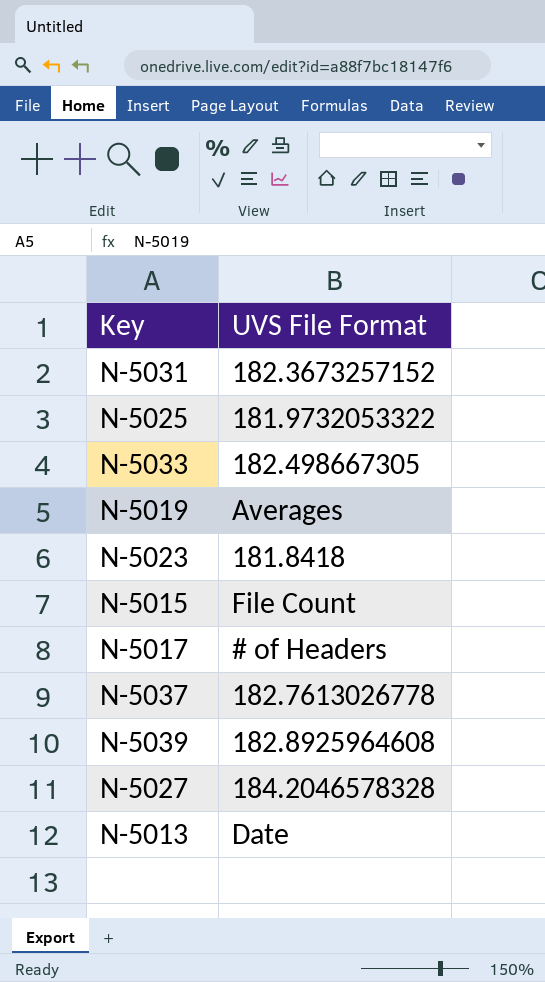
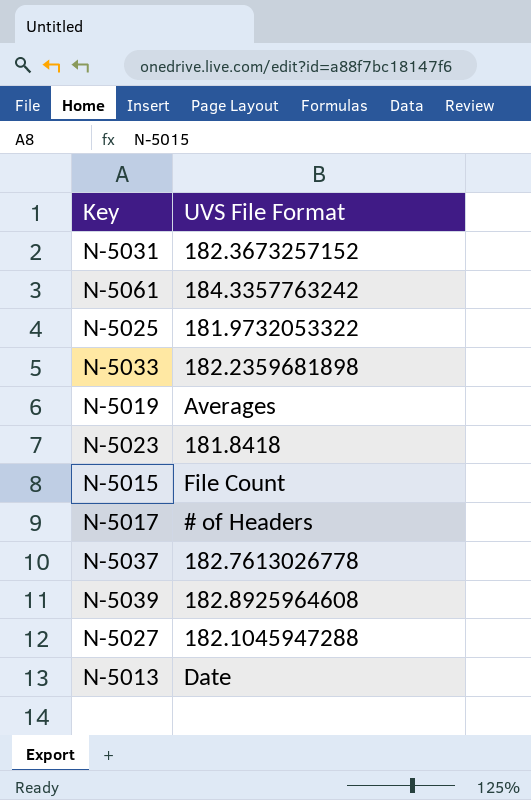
row N-5061: none -> 184.3357763242
N-5033 | UVS File Format: 182.498667305 -> 182.2359681898
N-5027 | UVS File Format: 184.2046578328 -> 182.1045947288

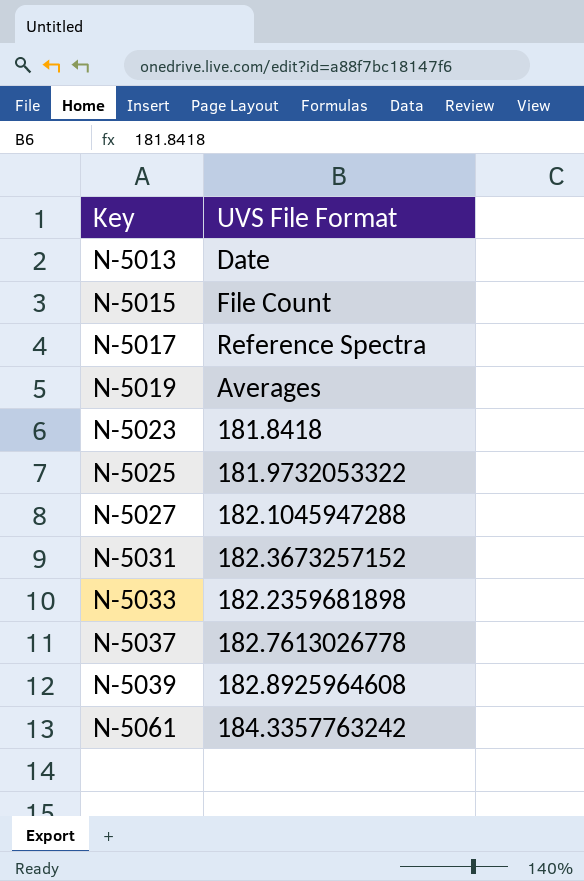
row order: none -> Key ascending
N-5017 | UVS File Format: # of Headers -> Reference Spectra

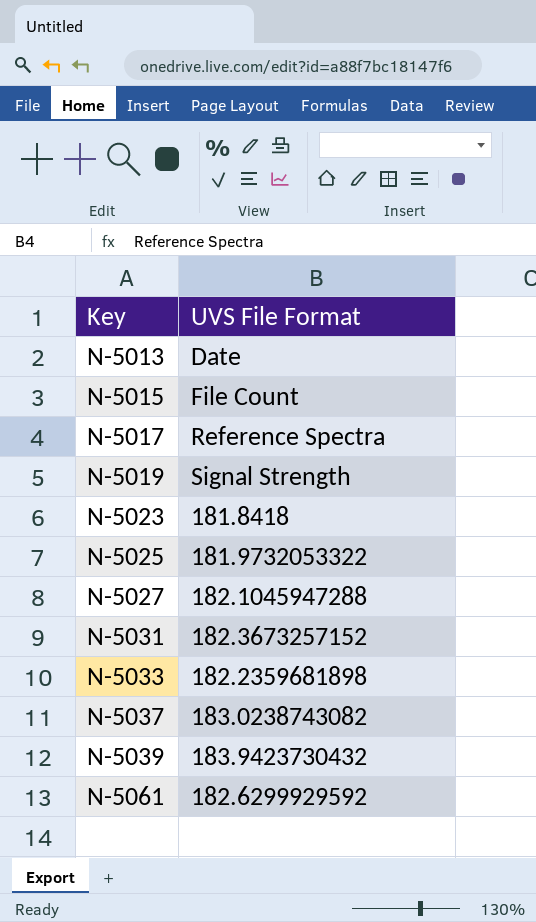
N-5019 | UVS File Format: Averages -> Signal Strength
N-5037 | UVS File Format: 182.7613026778 -> 183.0238743082
N-5039 | UVS File Format: 182.8925964608 -> 183.9423730432
N-5061 | UVS File Format: 184.3357763242 -> 182.6299929592

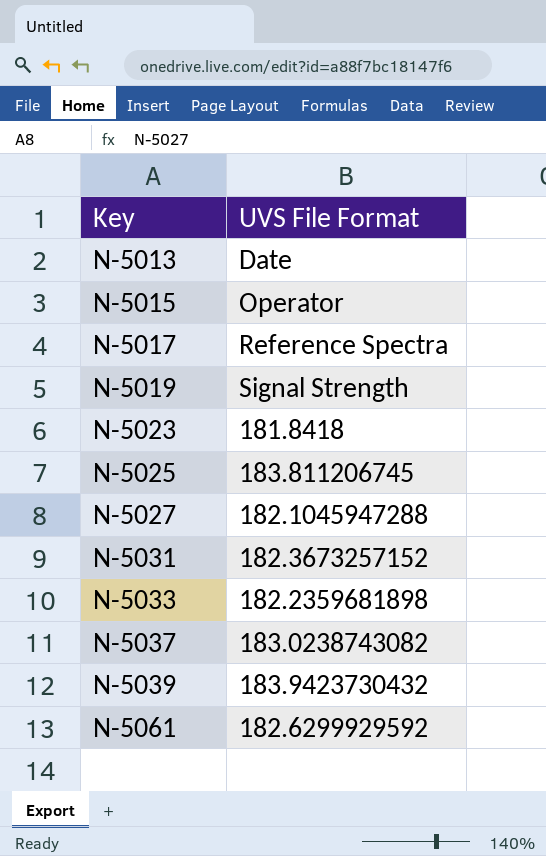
N-5015 | UVS File Format: File Count -> Operator
N-5025 | UVS File Format: 181.9732053322 -> 183.811206745

